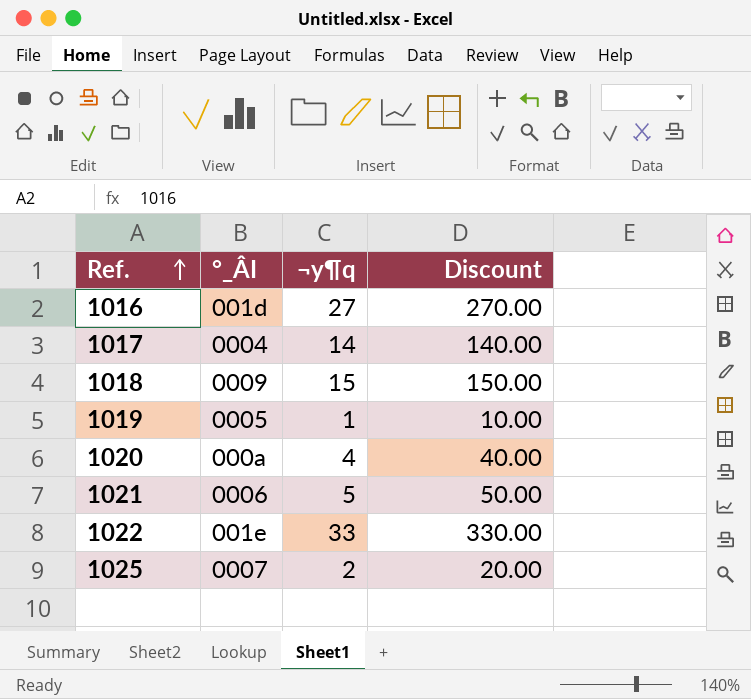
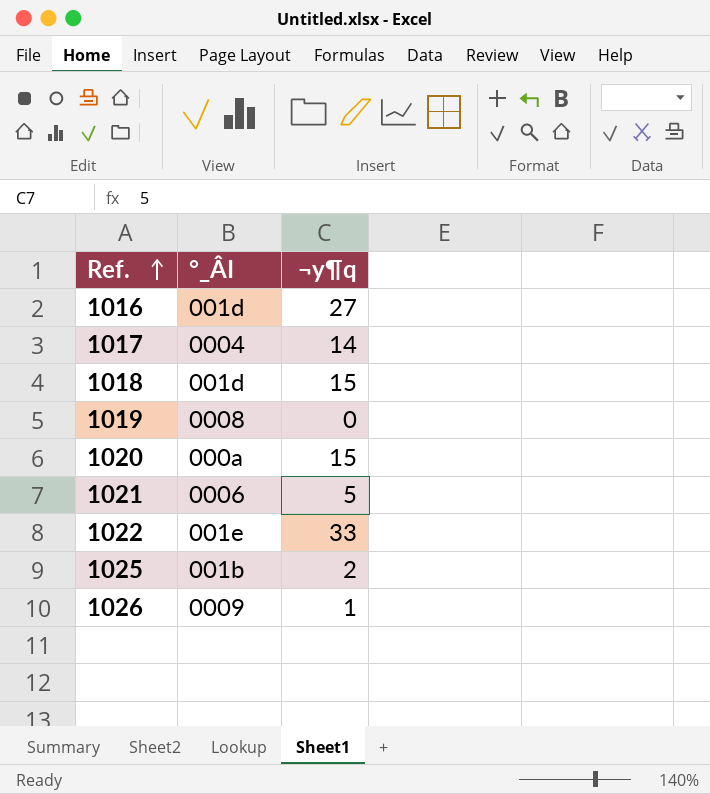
column Discount | formula: [¬y¶q] * 10 -> none
1018 | °_ÂI: 0009 -> 001d
1019 | °_ÂI: 0005 -> 0008
1019 | ¬y¶q: 1 -> 0
1020 | ¬y¶q: 4 -> 15
1025 | °_ÂI: 0007 -> 001b
row 1026: none -> 0009 | 1

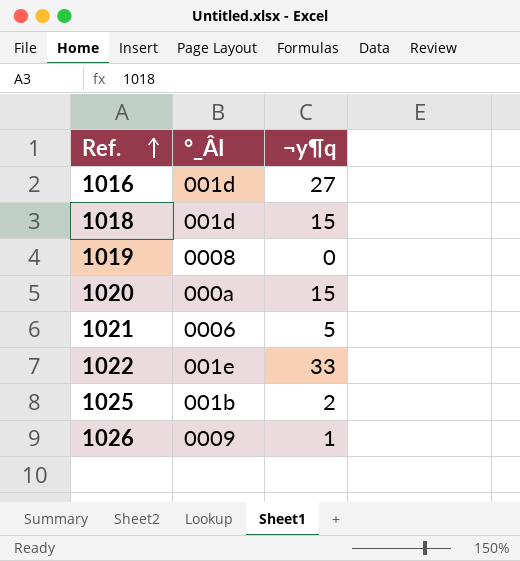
row 1017: 0004 | 14 -> none

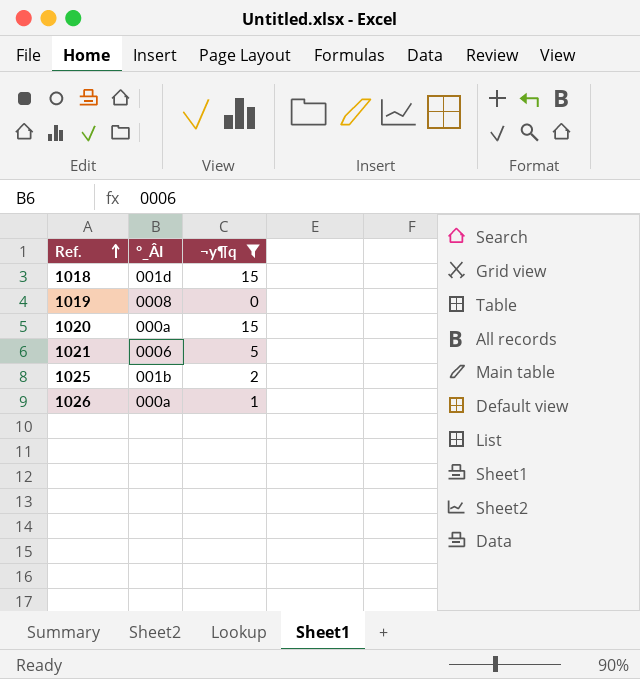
filter: none -> ¬y¶q <= 15
1026 | °_ÂI: 0009 -> 000a

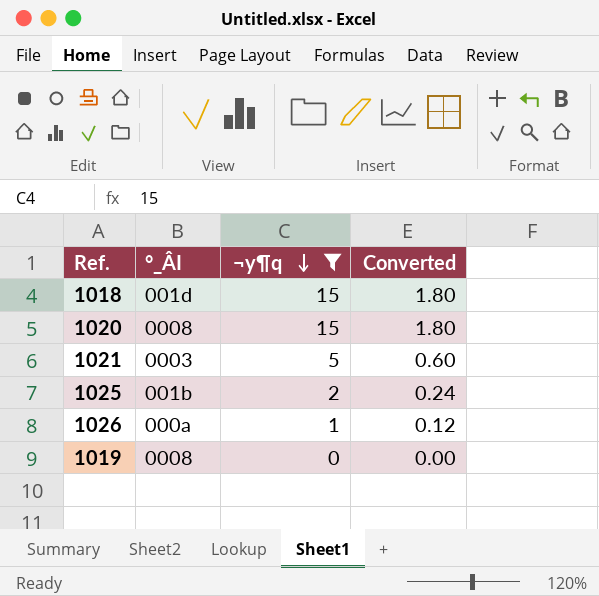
row order: Ref. ascending -> ¬y¶q descending
column Converted | formula: none -> [¬y¶q] * 0.12
1020 | °_ÂI: 000a -> 0008
1021 | °_ÂI: 0006 -> 0003

